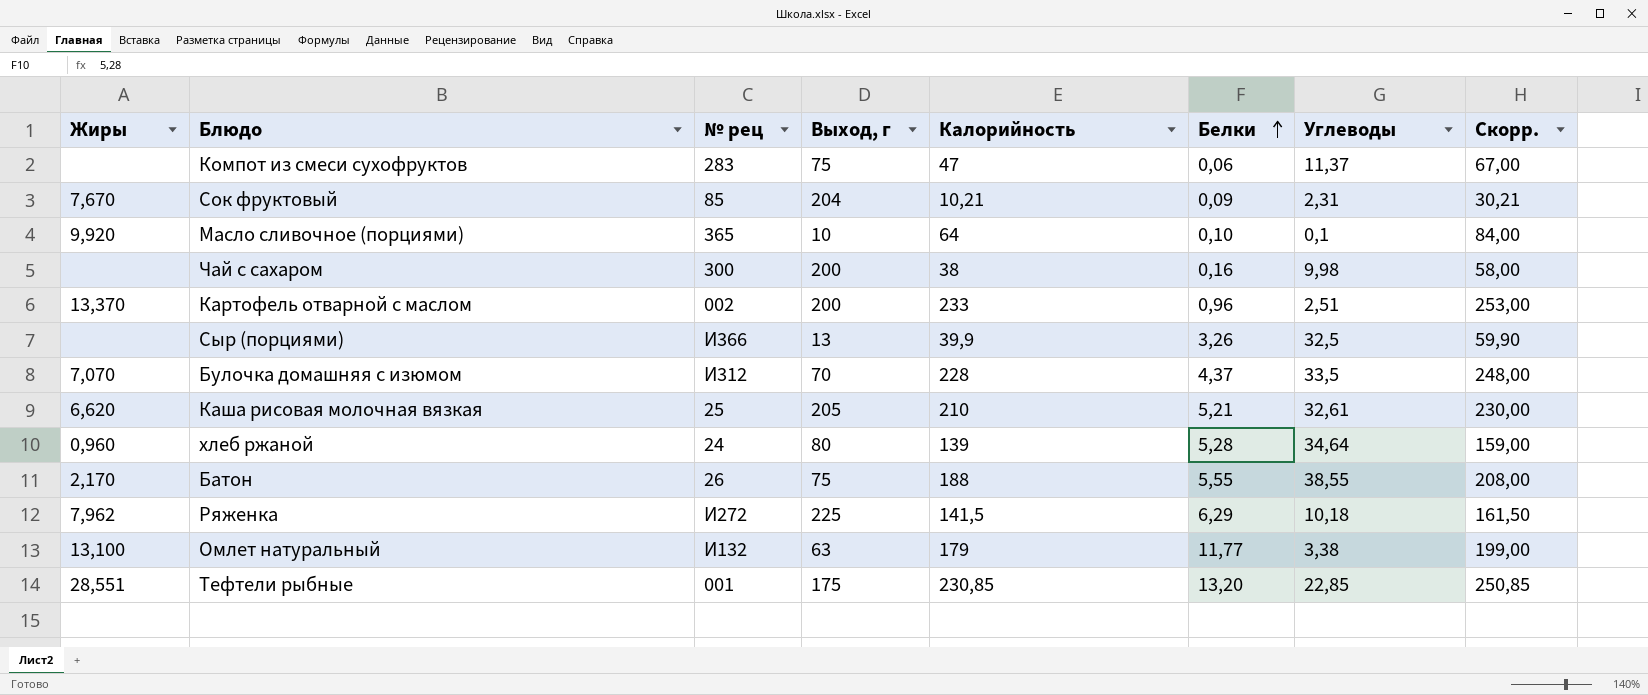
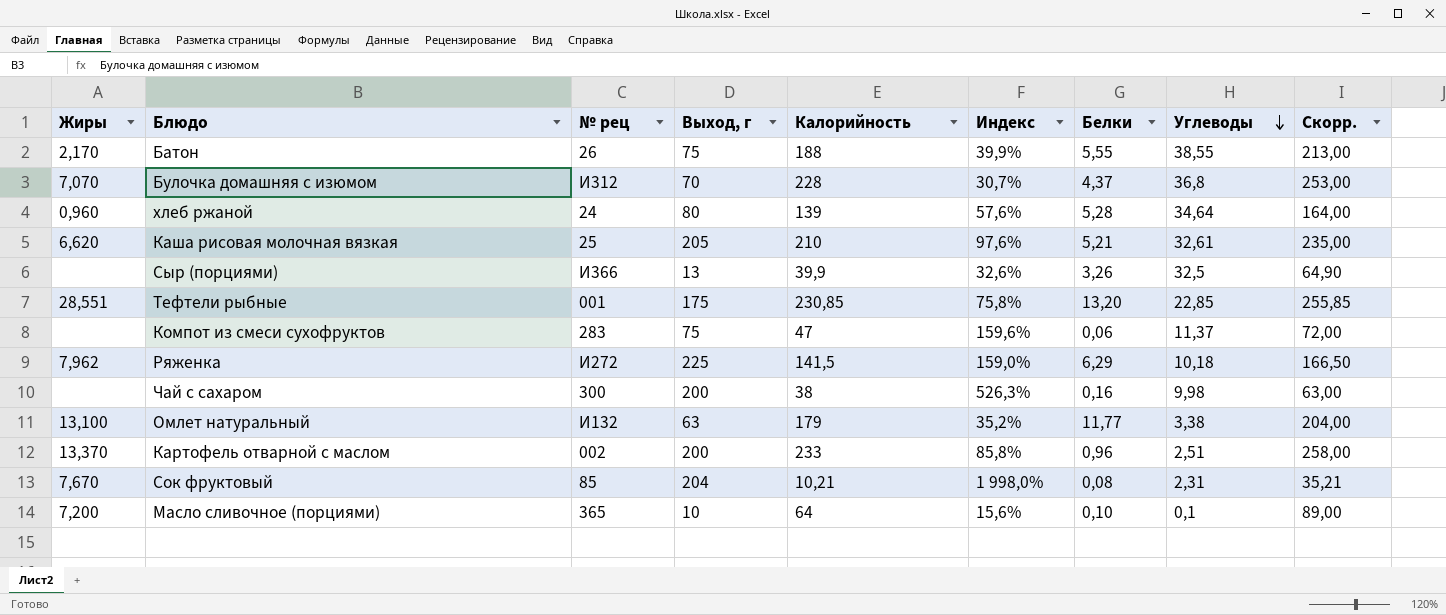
row order: Белки ascending -> Углеводы descending
column Индекс | formula: none -> [Выход, г] / [Калорийность]
column Скорр. | formula: [Калорийность] + 20 -> [Калорийность] + 25
Булочка домашняя с изюмом | Углеводы: 33,5 -> 36,8
Сок фруктовый | Белки: 0,09 -> 0,08
Масло сливочное (порциями) | Жиры: 9,920 -> 7,200

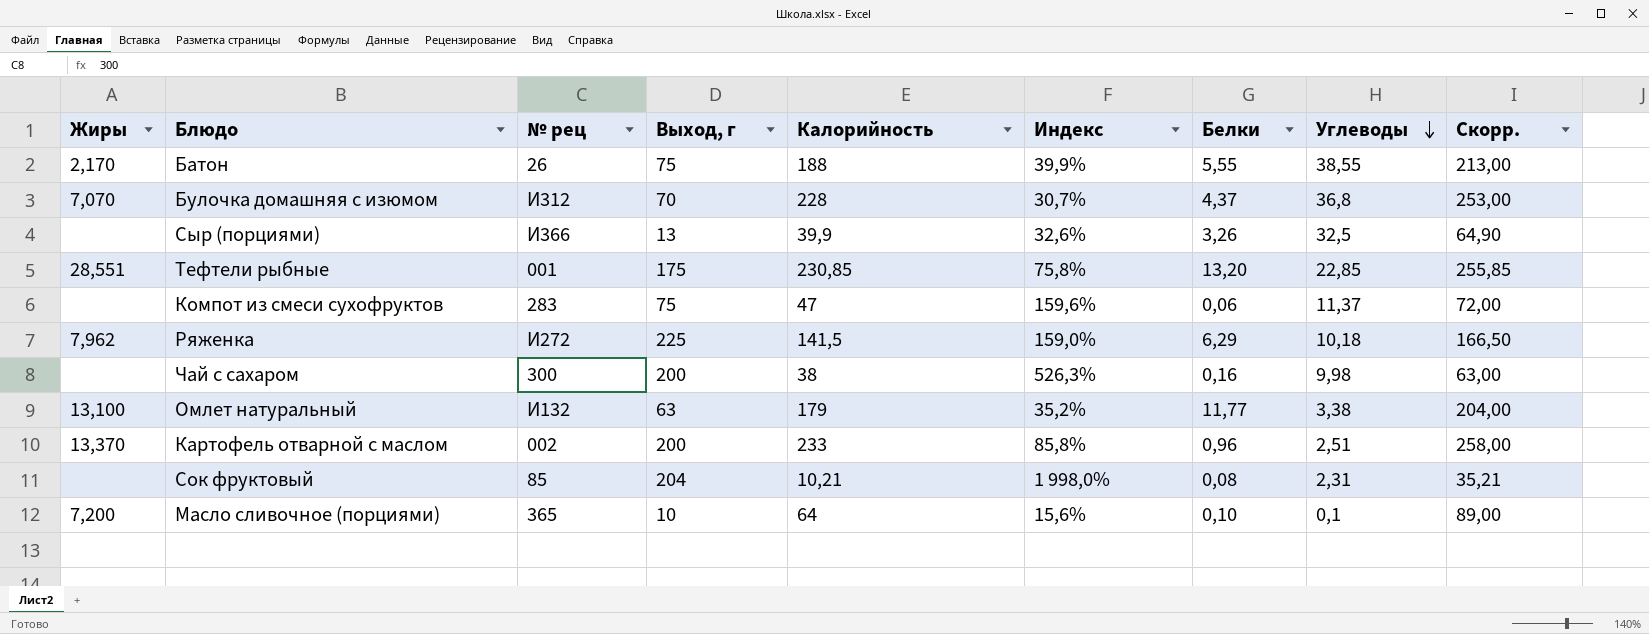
row хлеб ржаной: 0,960 | 24 | 80 | 139 | 57,6% | 5,28 | 34,64 | 164,00 -> none
row Каша рисовая молочная вязкая: 6,620 | 25 | 205 | 210 | 97,6% | 5,21 | 32,61 | 235,00 -> none
Сок фруктовый | Жиры: 7,670 -> none

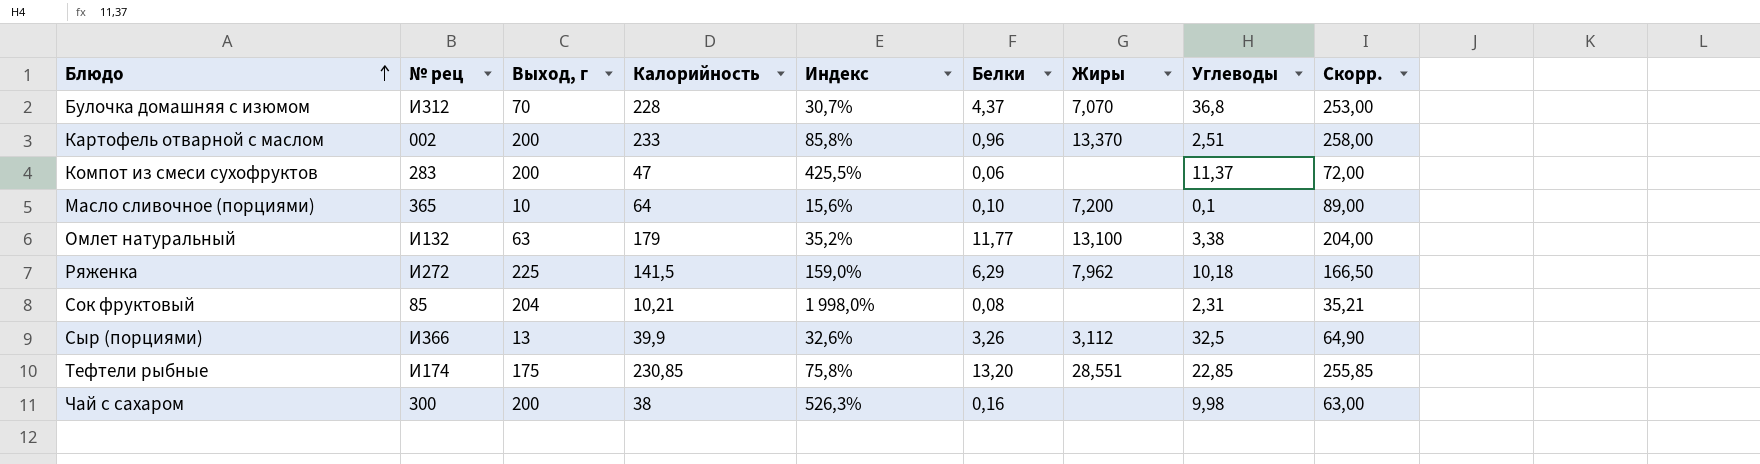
row order: Углеводы descending -> Блюдо ascending
column Жиры | position: 1 -> 7
row Батон: 2,170 | 26 | 75 | 188 | 39,9% | 5,55 | 38,55 | 213,00 -> none
Компот из смеси сухофруктов | Выход, г: 75 -> 200
Компот из смеси сухофруктов | Индекс: 159,6% -> 425,5%
Сыр (порциями) | Жиры: none -> 3,112
Тефтели рыбные | № рец: 001 -> И174

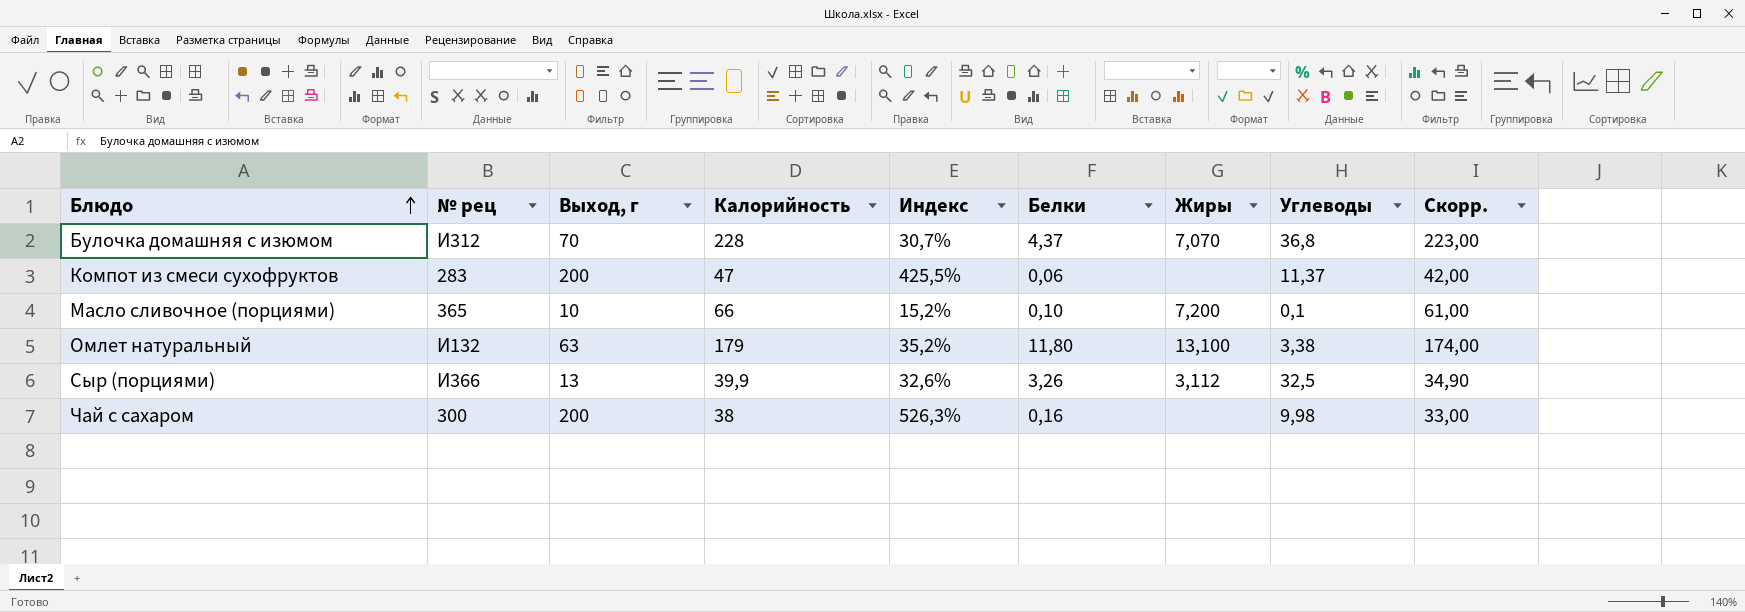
column Скорр. | formula: [Калорийность] + 25 -> [Калорийность] - 5
row Картофель отварной с маслом: 002 | 200 | 233 | 85,8% | 0,96 | 13,370 | 2,51 | 258,00 -> none
row Ряженка: И272 | 225 | 141,5 | 159,0% | 6,29 | 7,962 | 10,18 | 166,50 -> none
row Сок фруктовый: 85 | 204 | 10,21 | 1 998,0% | 0,08 | none | 2,31 | 35,21 -> none
row Тефтели рыбные: И174 | 175 | 230,85 | 75,8% | 13,20 | 28,551 | 22,85 | 255,85 -> none
Масло сливочное (порциями) | Калорийность: 64 -> 66
Масло сливочное (порциями) | Индекс: 15,6% -> 15,2%
Омлет натуральный | Белки: 11,77 -> 11,80

